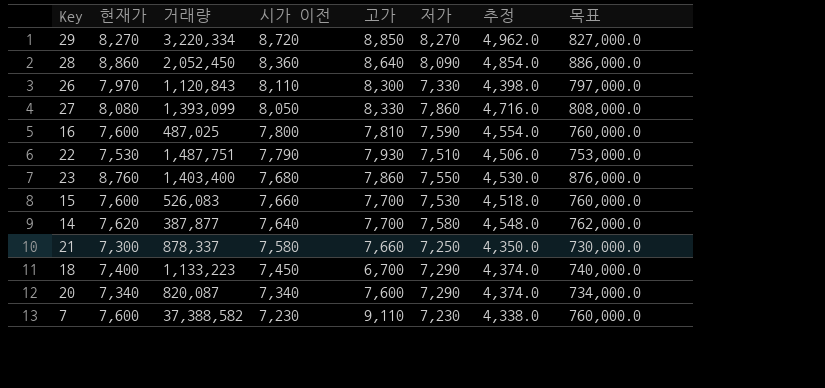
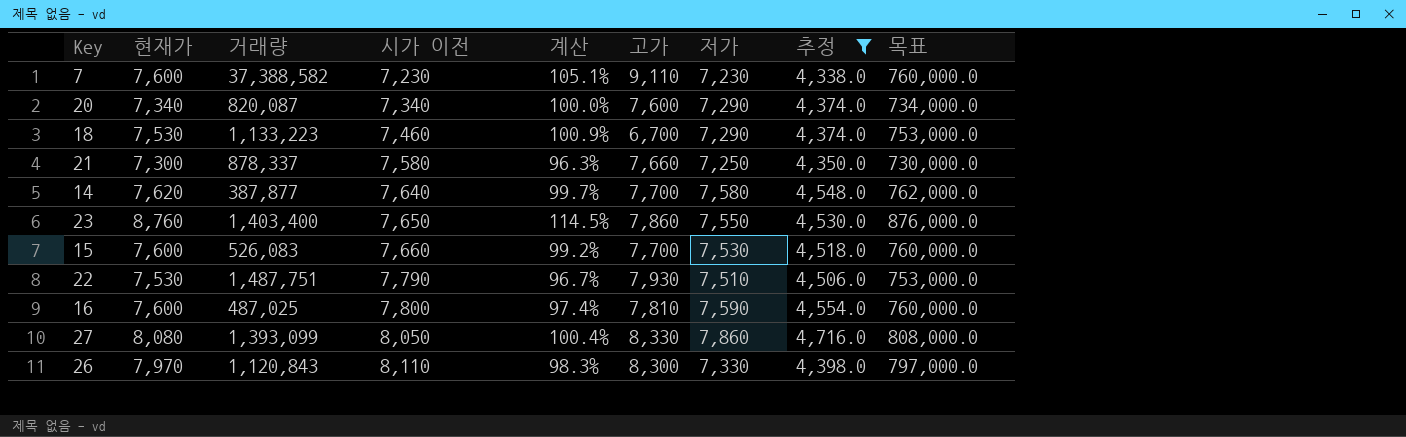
filter: none -> 추정 <= 4,716.0
row order: 시가 이전 descending -> 시가 이전 ascending
column 계산 | formula: none -> [현재가] / [시가 이전]
18 | 현재가: 7,400 -> 7,530
18 | 시가 이전: 7,450 -> 7,460
18 | 목표: 740,000.0 -> 753,000.0
23 | 시가 이전: 7,680 -> 7,650

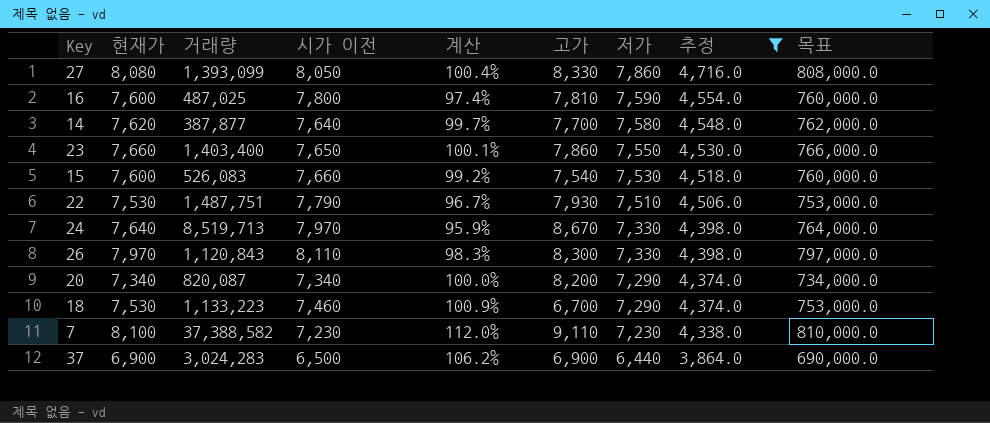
row order: 시가 이전 ascending -> 저가 descending
row 21: 7,300 | 878,337 | 7,580 | 96.3% | 7,660 | 7,250 | 4,350.0 | 730,000.0 -> none
23 | 현재가: 8,760 -> 7,660
23 | 계산: 114.5% -> 100.1%
23 | 목표: 876,000.0 -> 766,000.0
15 | 고가: 7,700 -> 7,540
row 24: none -> 7,640 | 8,519,713 | 7,970 | 95.9% | 8,670 | 7,330 | 4,398.0 | 764,000.0
20 | 고가: 7,600 -> 8,200
7 | 현재가: 7,600 -> 8,100
7 | 계산: 105.1% -> 112.0%
7 | 목표: 760,000.0 -> 810,000.0
row 37: none -> 6,900 | 3,024,283 | 6,500 | 106.2% | 6,900 | 6,440 | 3,864.0 | 690,000.0

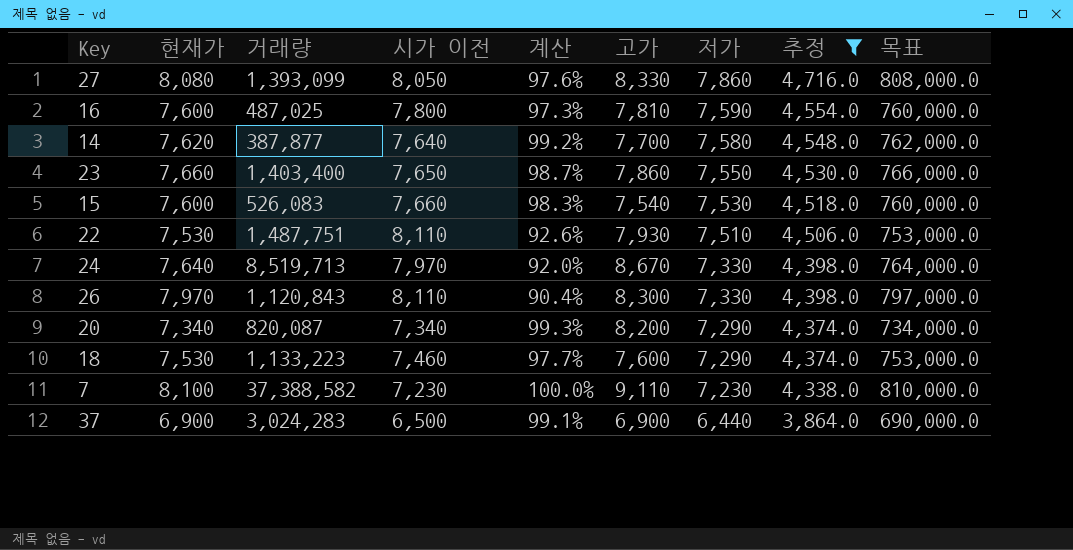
column 계산 | formula: [현재가] / [시가 이전] -> [저가] / [시가 이전]
22 | 시가 이전: 7,790 -> 8,110
18 | 고가: 6,700 -> 7,600

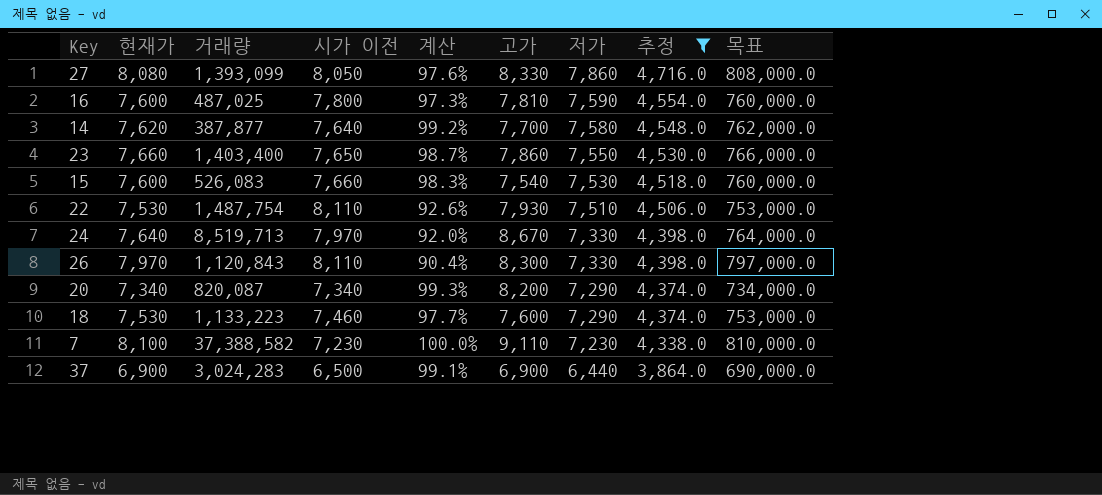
22 | 거래량: 1,487,751 -> 1,487,754

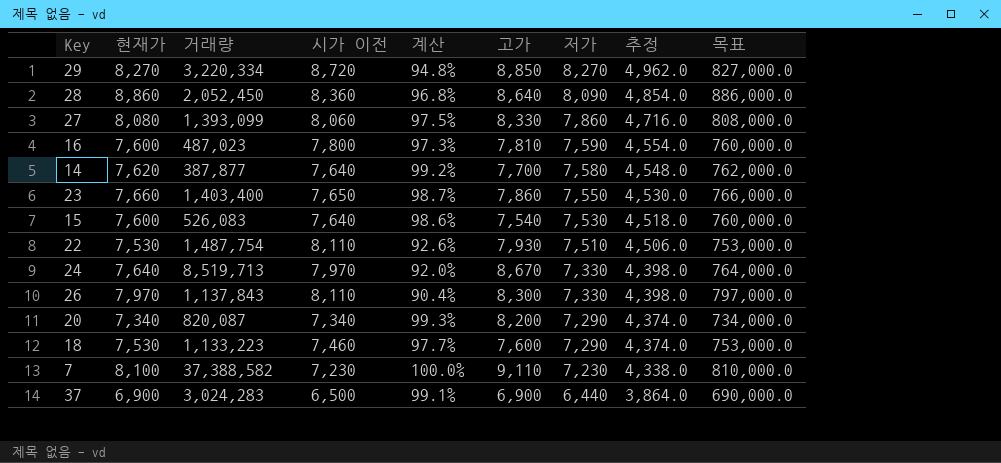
filter: 추정 <= 4,716.0 -> none
27 | 시가 이전: 8,050 -> 8,060
27 | 계산: 97.6% -> 97.5%
16 | 거래량: 487,025 -> 487,023
15 | 시가 이전: 7,660 -> 7,640
15 | 계산: 98.3% -> 98.6%
26 | 거래량: 1,120,843 -> 1,137,843

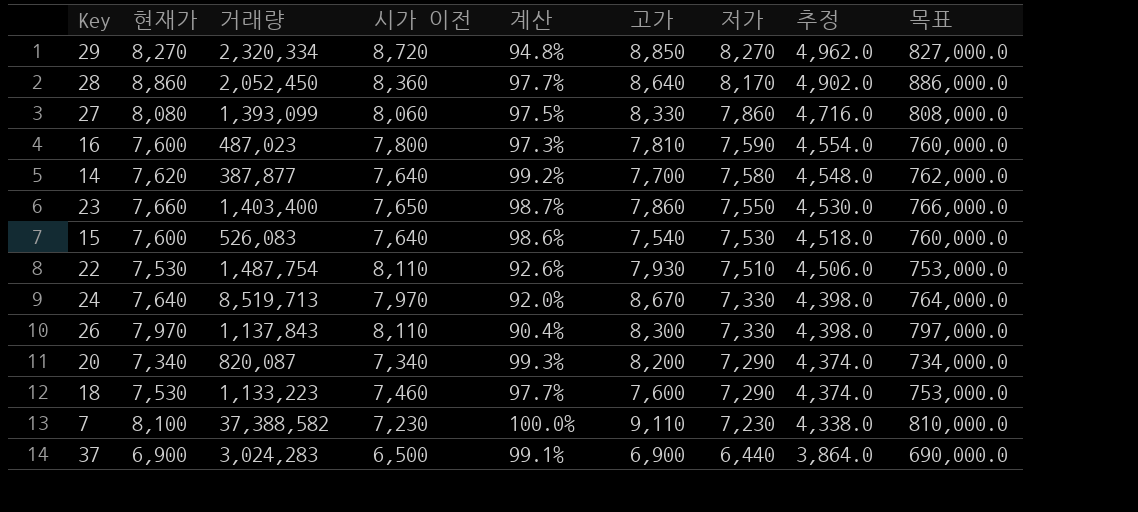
29 | 거래량: 3,220,334 -> 2,320,334
28 | 계산: 96.8% -> 97.7%
28 | 저가: 8,090 -> 8,170
28 | 추정: 4,854.0 -> 4,902.0

